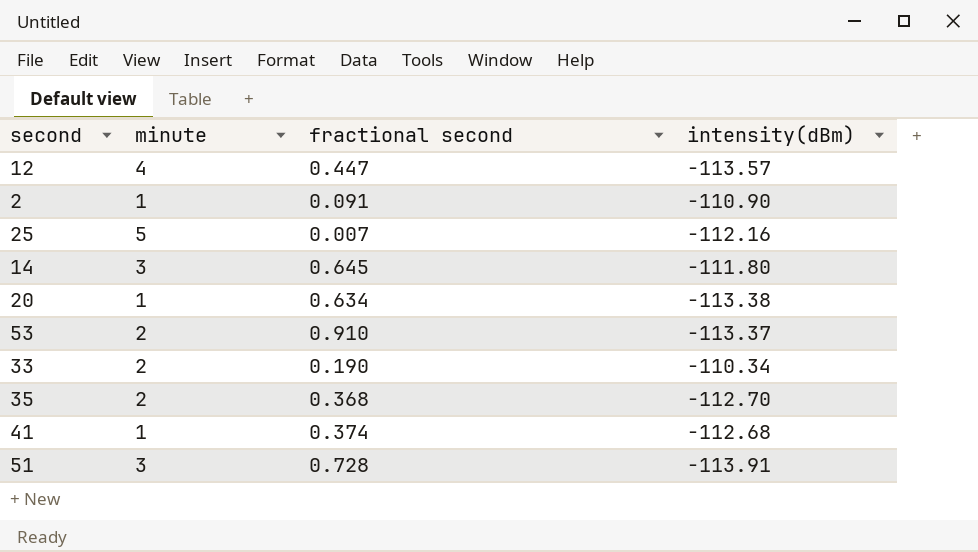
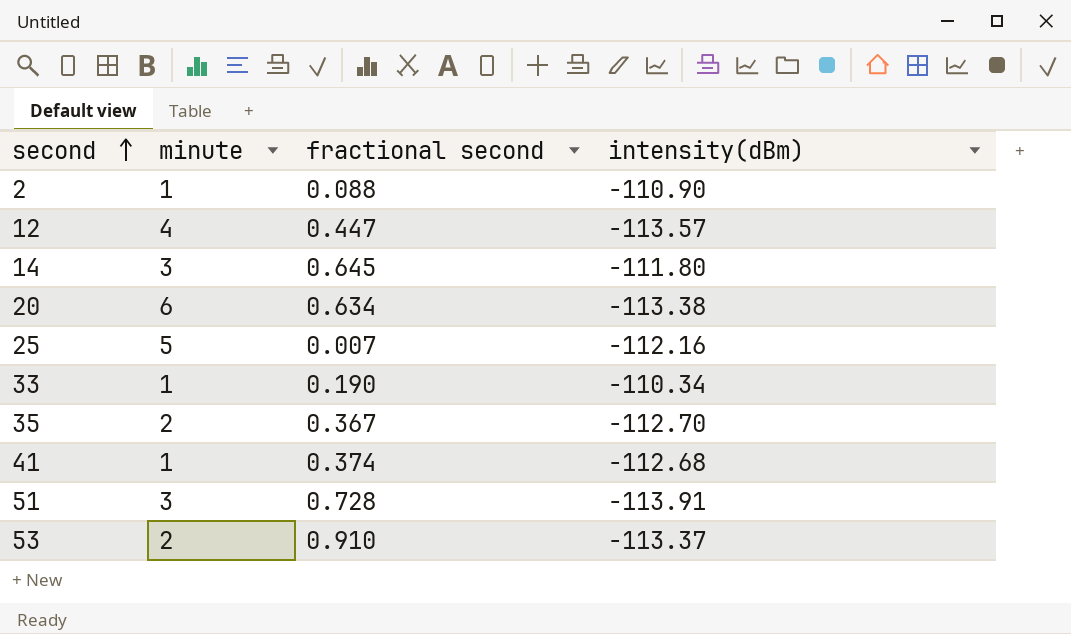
row order: none -> second ascending
2 | fractional second: 0.091 -> 0.088
20 | minute: 1 -> 6
33 | minute: 2 -> 1
35 | fractional second: 0.368 -> 0.367

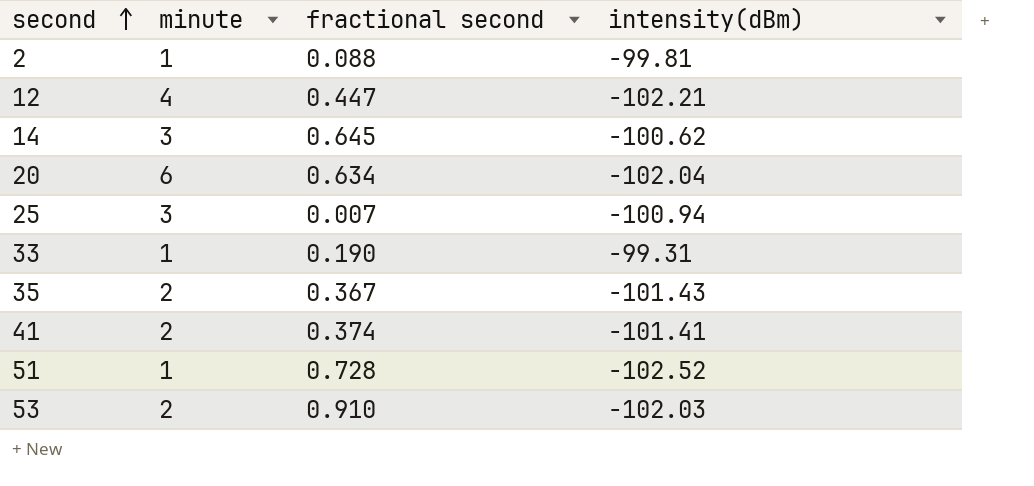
2 | intensity(dBm): -110.90 -> -99.81
12 | intensity(dBm): -113.57 -> -102.21
14 | intensity(dBm): -111.80 -> -100.62
20 | intensity(dBm): -113.38 -> -102.04
25 | minute: 5 -> 3
25 | intensity(dBm): -112.16 -> -100.94
33 | intensity(dBm): -110.34 -> -99.31
35 | intensity(dBm): -112.70 -> -101.43
41 | minute: 1 -> 2
41 | intensity(dBm): -112.68 -> -101.41
51 | minute: 3 -> 1
51 | intensity(dBm): -113.91 -> -102.52
53 | intensity(dBm): -113.37 -> -102.03

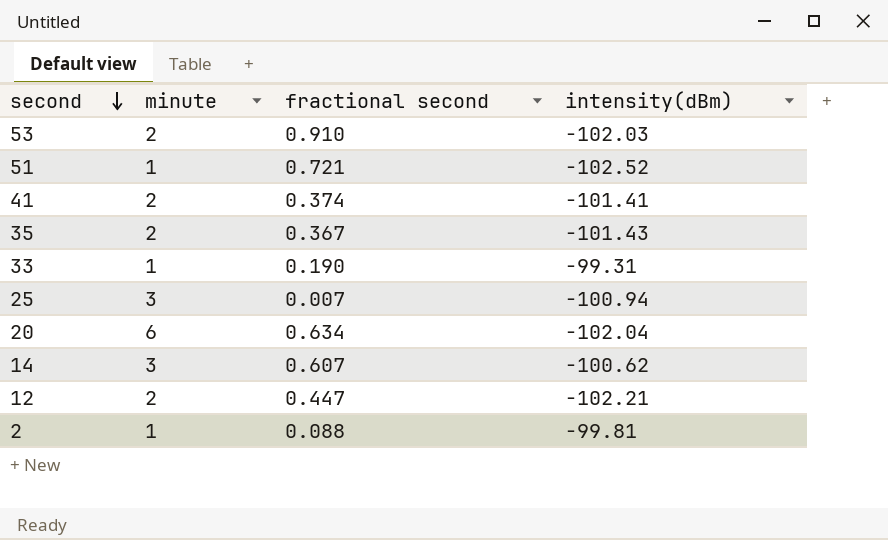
row order: second ascending -> second descending
51 | fractional second: 0.728 -> 0.721
14 | fractional second: 0.645 -> 0.607
12 | minute: 4 -> 2

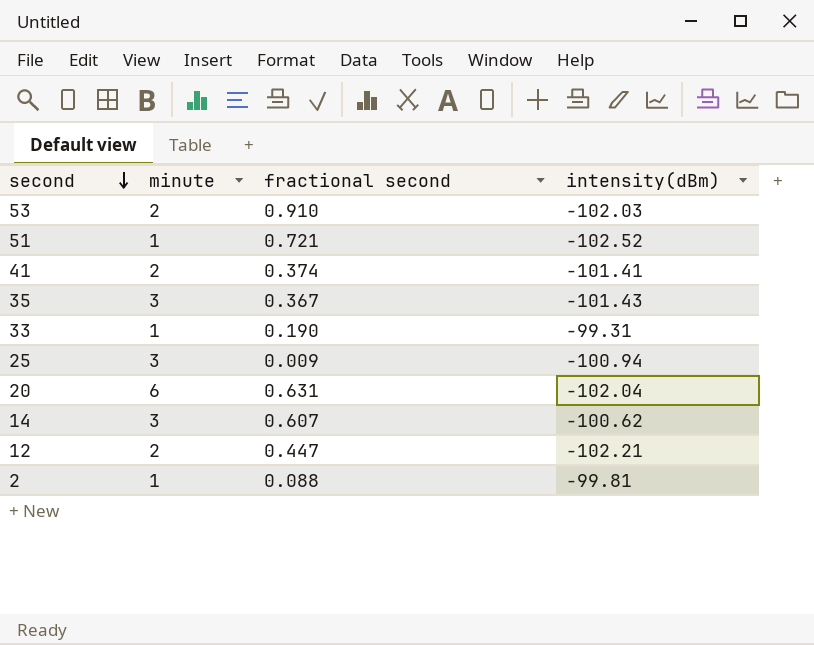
35 | minute: 2 -> 3
25 | fractional second: 0.007 -> 0.009
20 | fractional second: 0.634 -> 0.631

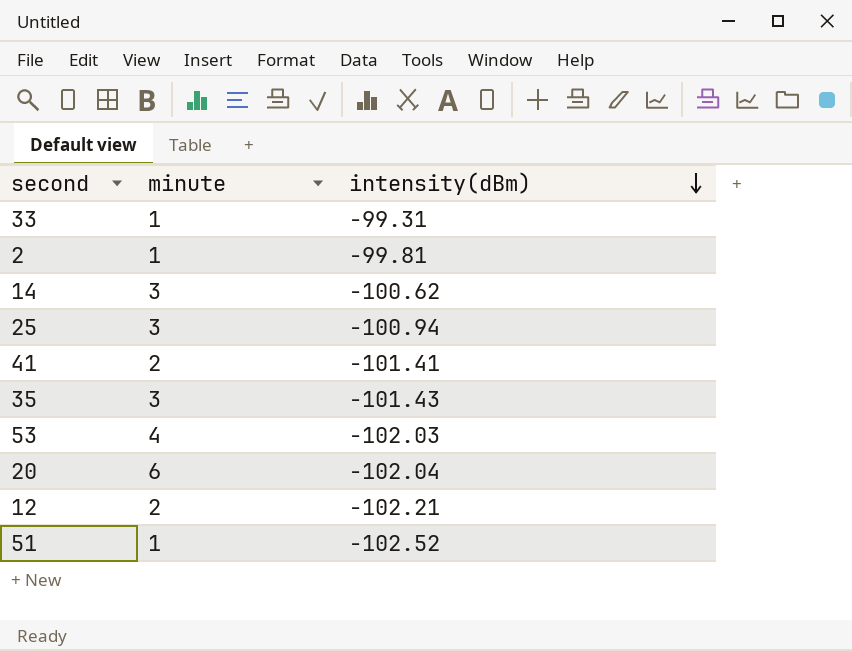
row order: second descending -> intensity(dBm) descending
column fractional second | position: 3 -> none
53 | minute: 2 -> 4

